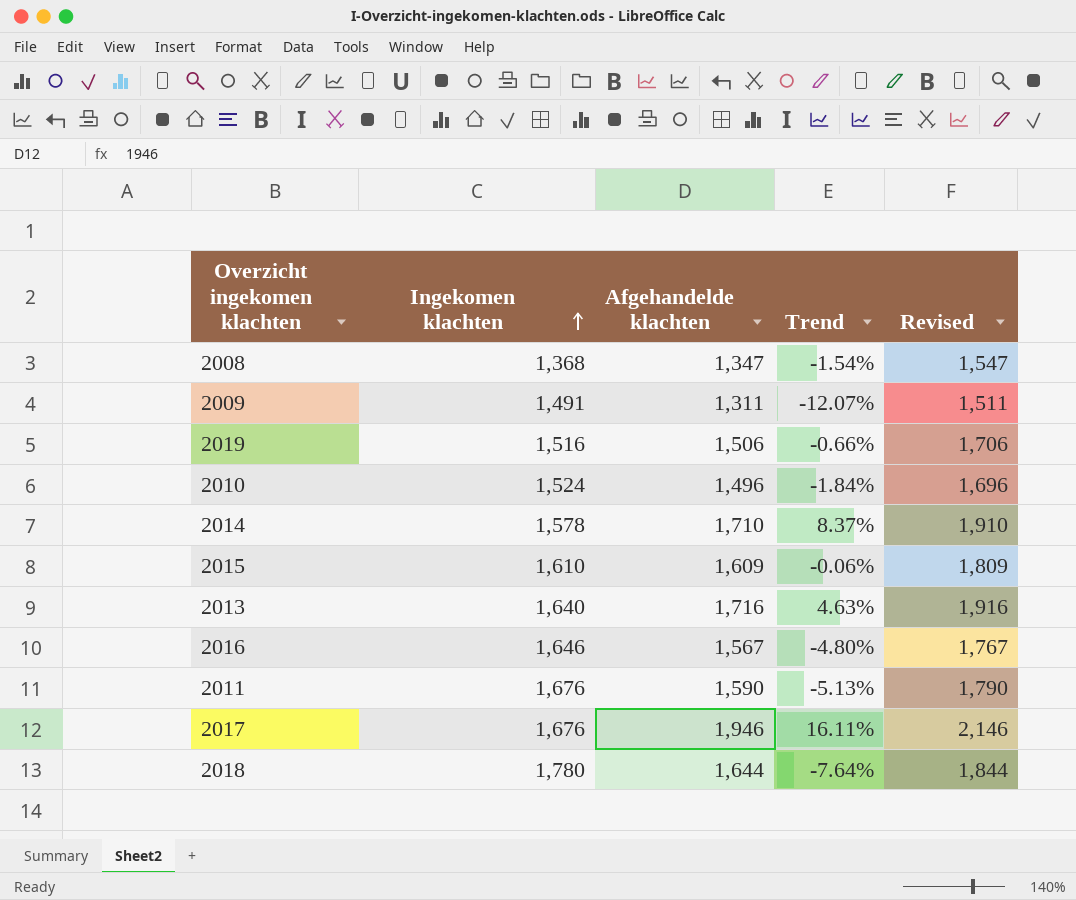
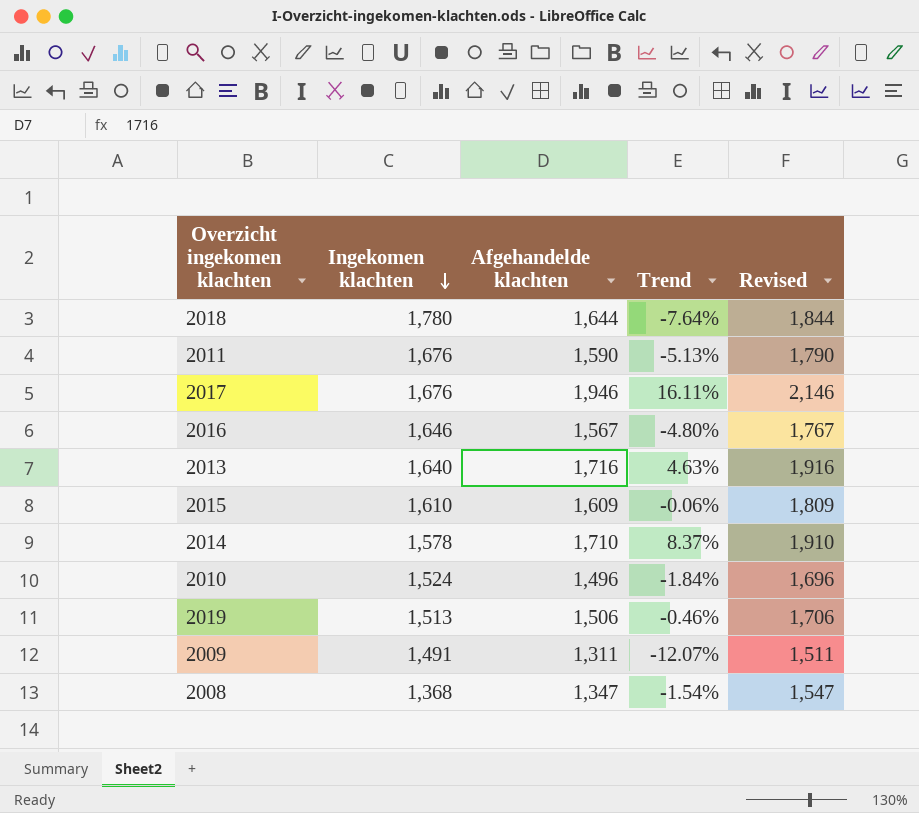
row order: Ingekomen klachten ascending -> Ingekomen klachten descending
2019 | Ingekomen klachten: 1,516 -> 1,513
2019 | Trend: -0.66% -> -0.46%

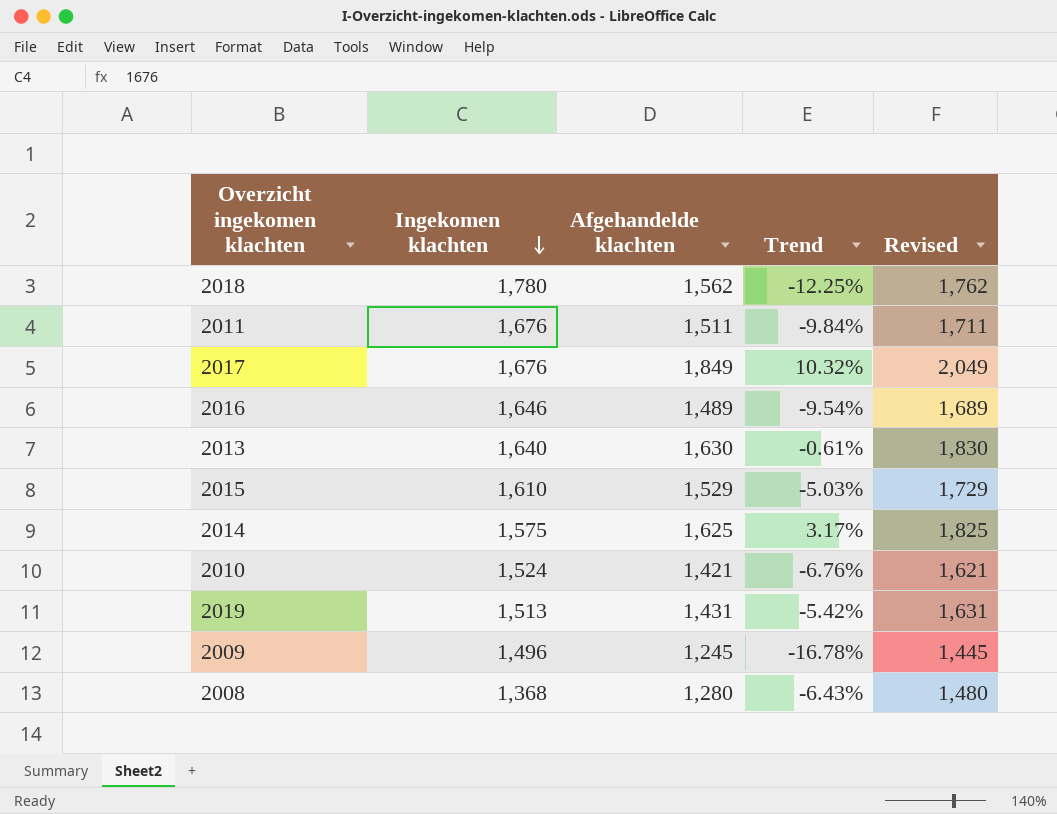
2018 | Afgehandelde klachten: 1,644 -> 1,562
2018 | Trend: -7.64% -> -12.25%
2018 | Revised: 1,844 -> 1,762
2011 | Afgehandelde klachten: 1,590 -> 1,511
2011 | Trend: -5.13% -> -9.84%
2011 | Revised: 1,790 -> 1,711
2017 | Afgehandelde klachten: 1,946 -> 1,849
2017 | Trend: 16.11% -> 10.32%
2017 | Revised: 2,146 -> 2,049
2016 | Afgehandelde klachten: 1,567 -> 1,489
2016 | Trend: -4.80% -> -9.54%
2016 | Revised: 1,767 -> 1,689
2013 | Afgehandelde klachten: 1,716 -> 1,630
2013 | Trend: 4.63% -> -0.61%
2013 | Revised: 1,916 -> 1,830
2015 | Afgehandelde klachten: 1,609 -> 1,529
2015 | Trend: -0.06% -> -5.03%
2015 | Revised: 1,809 -> 1,729
2014 | Ingekomen klachten: 1,578 -> 1,575
2014 | Afgehandelde klachten: 1,710 -> 1,625
2014 | Trend: 8.37% -> 3.17%
2014 | Revised: 1,910 -> 1,825
2010 | Afgehandelde klachten: 1,496 -> 1,421
2010 | Trend: -1.84% -> -6.76%
2010 | Revised: 1,696 -> 1,621
2019 | Afgehandelde klachten: 1,506 -> 1,431
2019 | Trend: -0.46% -> -5.42%
2019 | Revised: 1,706 -> 1,631
2009 | Ingekomen klachten: 1,491 -> 1,496
2009 | Afgehandelde klachten: 1,311 -> 1,245
2009 | Trend: -12.07% -> -16.78%
2009 | Revised: 1,511 -> 1,445
2008 | Afgehandelde klachten: 1,347 -> 1,280
2008 | Trend: -1.54% -> -6.43%
2008 | Revised: 1,547 -> 1,480

